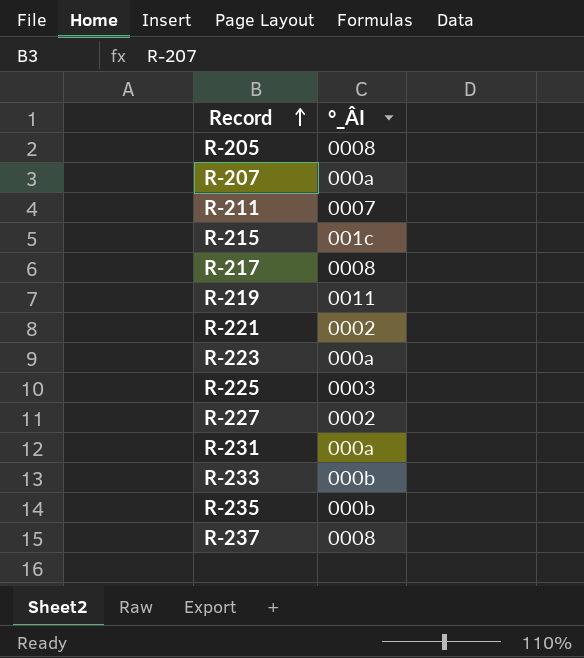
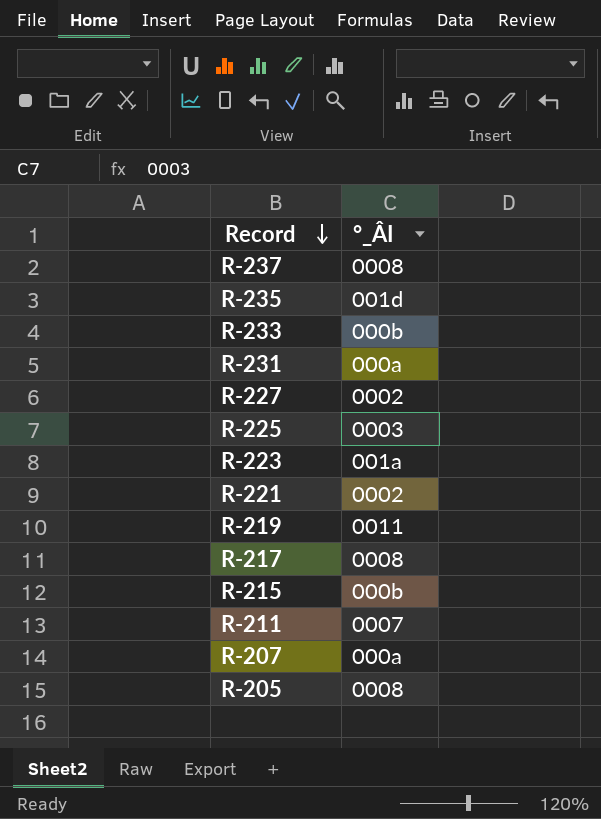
row order: Record ascending -> Record descending
R-235 | °_ÂI: 000b -> 001d
R-223 | °_ÂI: 000a -> 001a
R-215 | °_ÂI: 001c -> 000b

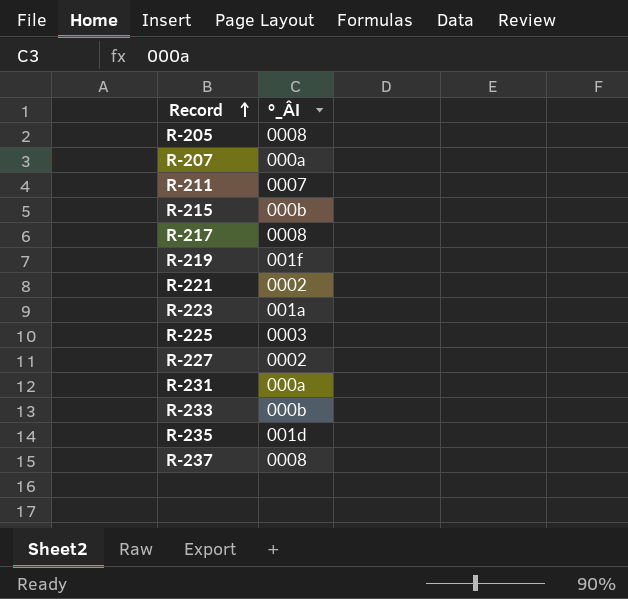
row order: Record descending -> Record ascending
R-219 | °_ÂI: 0011 -> 001f

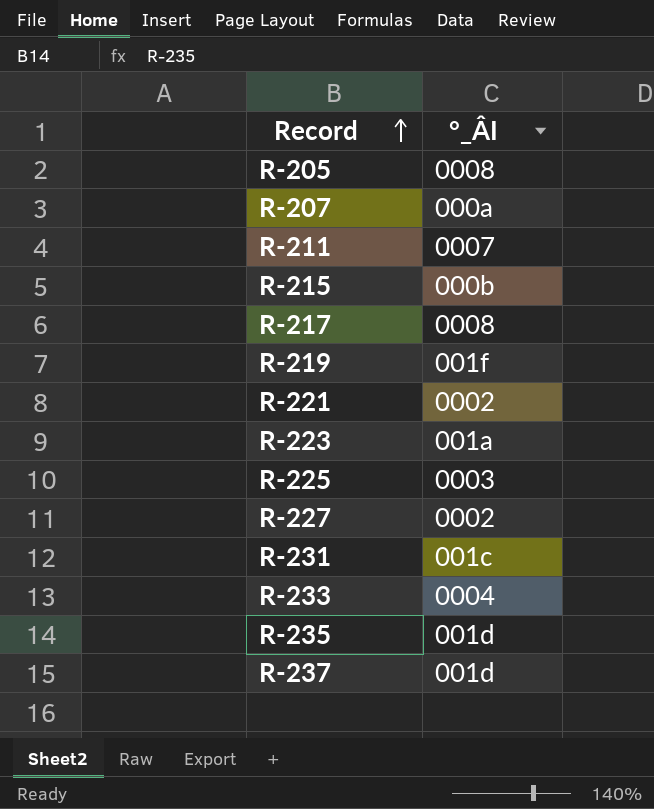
R-231 | °_ÂI: 000a -> 001c
R-233 | °_ÂI: 000b -> 0004
R-237 | °_ÂI: 0008 -> 001d

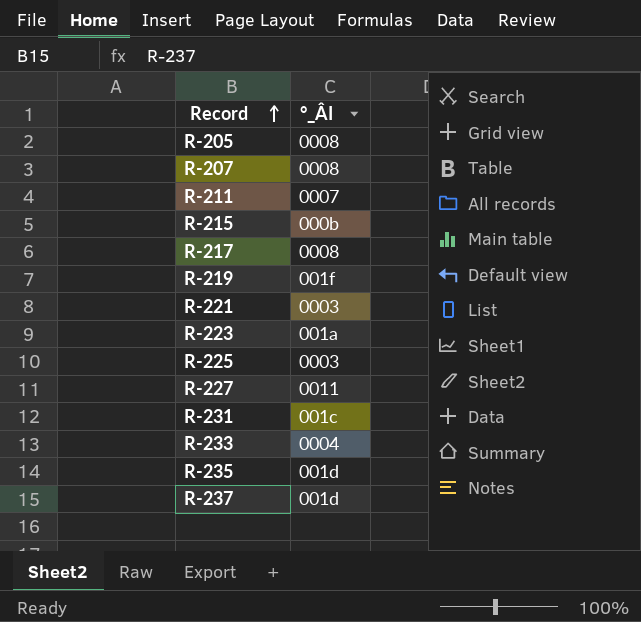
R-207 | °_ÂI: 000a -> 0008
R-221 | °_ÂI: 0002 -> 0003
R-227 | °_ÂI: 0002 -> 0011

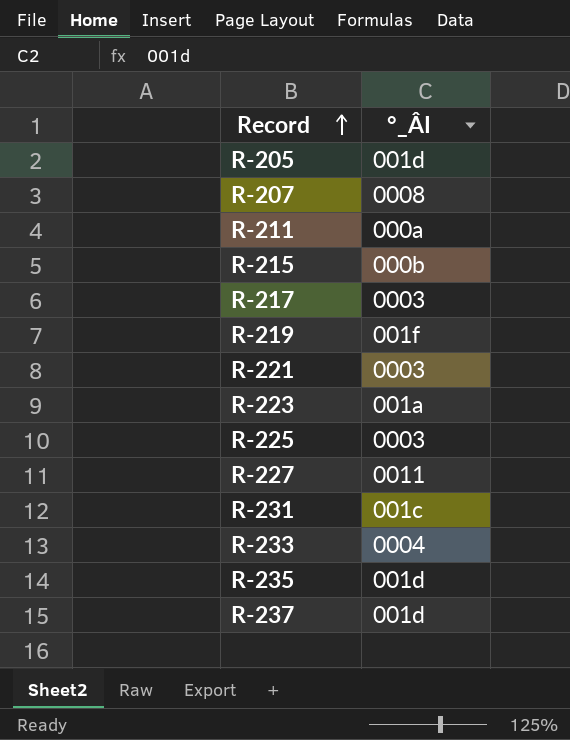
R-205 | °_ÂI: 0008 -> 001d
R-211 | °_ÂI: 0007 -> 000a
R-217 | °_ÂI: 0008 -> 0003

